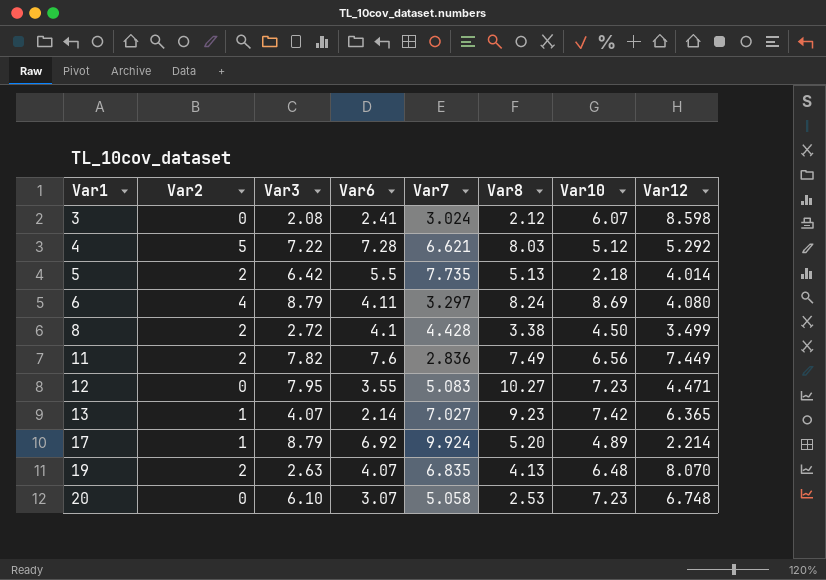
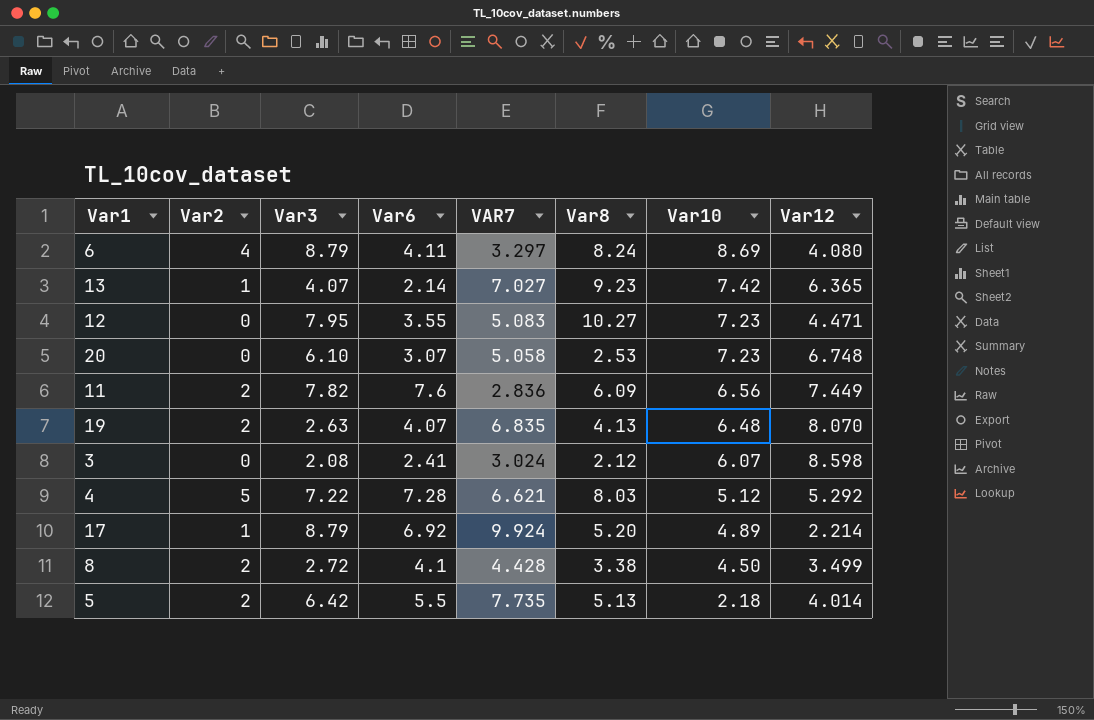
row order: Var1 ascending -> Var10 descending
column name: Var7 -> VAR7
11 | Var8: 7.49 -> 6.09

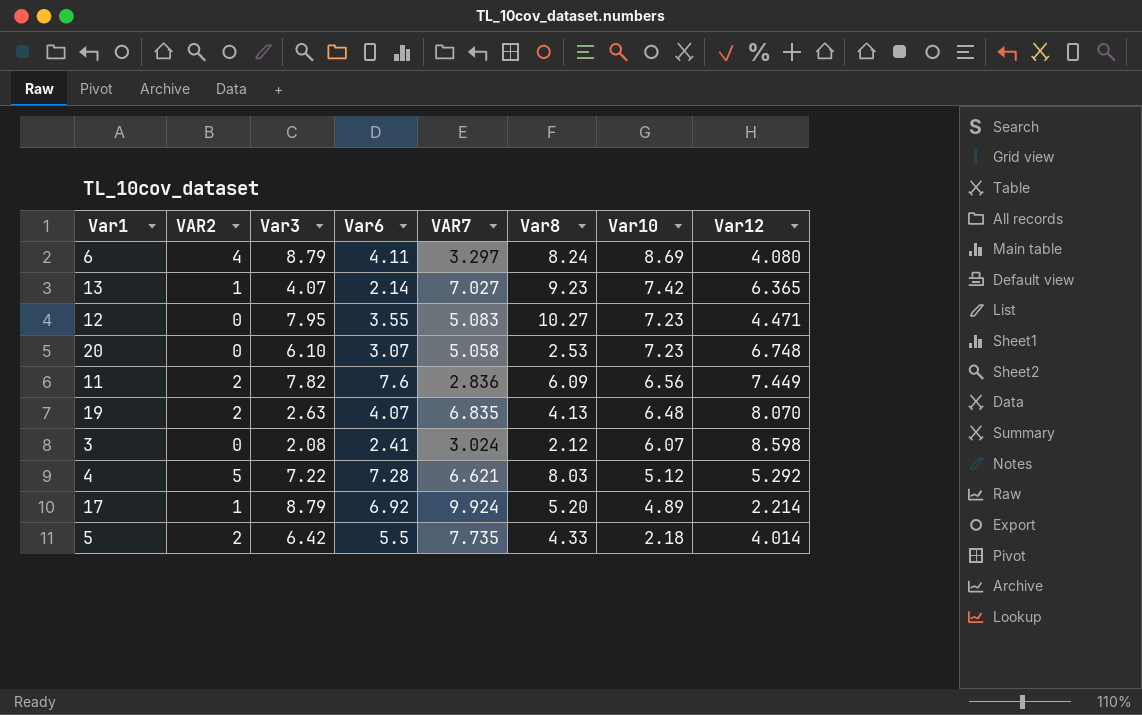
column name: Var2 -> VAR2
row 8: 2 | 2.72 | 4.1 | 4.428 | 3.38 | 4.50 | 3.499 -> none
5 | Var8: 5.13 -> 4.33

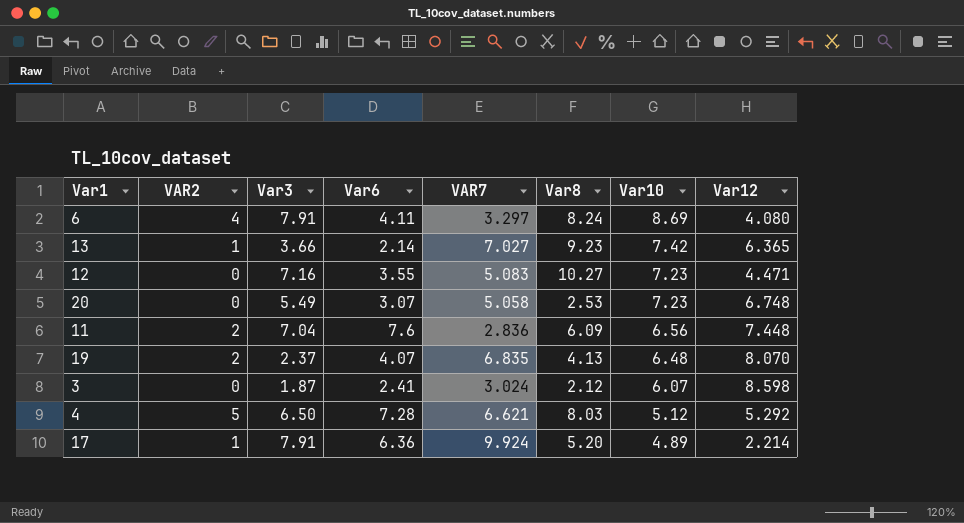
row 5: 2 | 6.42 | 5.5 | 7.735 | 4.33 | 2.18 | 4.014 -> none
6 | Var3: 8.79 -> 7.91
13 | Var3: 4.07 -> 3.66
12 | Var3: 7.95 -> 7.16
20 | Var3: 6.10 -> 5.49
11 | Var3: 7.82 -> 7.04
11 | Var12: 7.449 -> 7.448
19 | Var3: 2.63 -> 2.37
3 | Var3: 2.08 -> 1.87
4 | Var3: 7.22 -> 6.50
17 | Var3: 8.79 -> 7.91
17 | Var6: 6.92 -> 6.36

